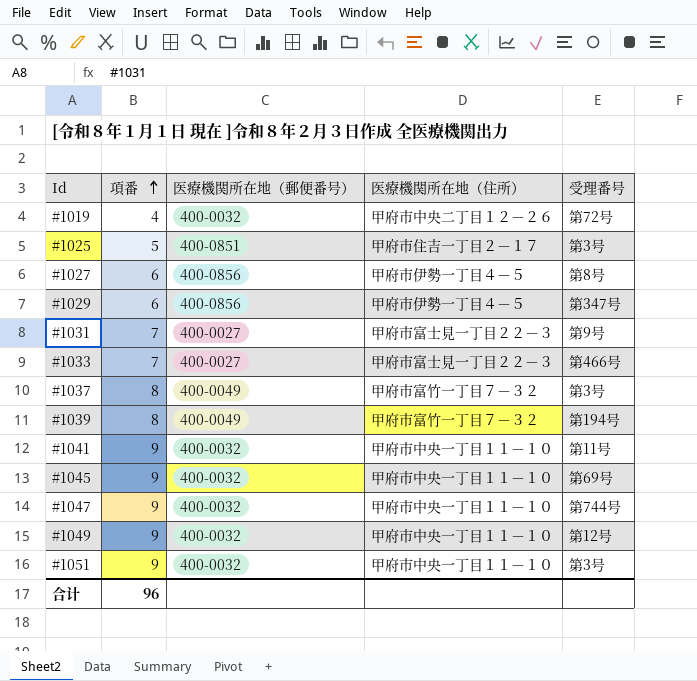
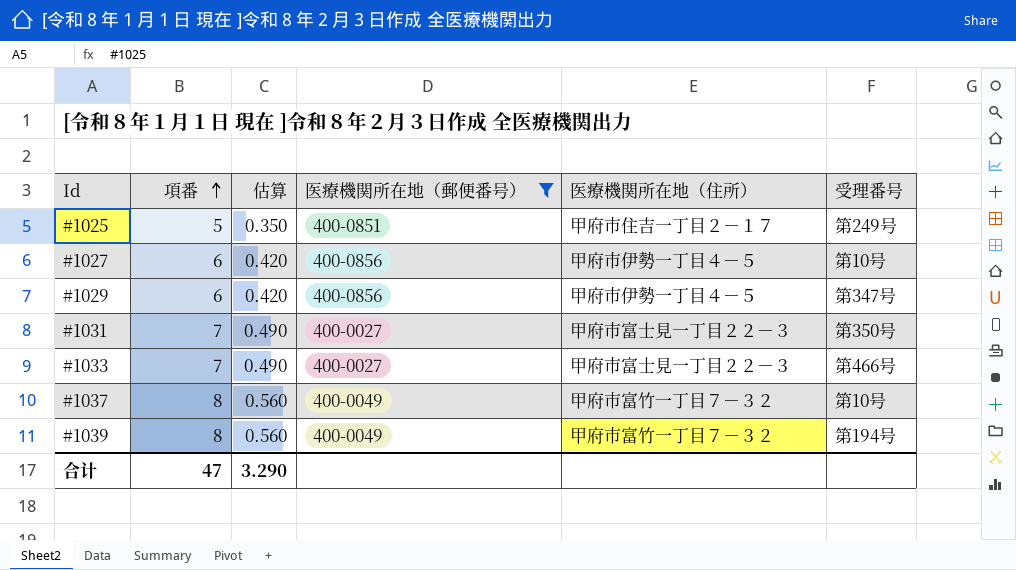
filter: none -> 医療機関所在地（郵便番号） != 400-0032
column 估算 | formula: none -> [項番] * 0.07
#1025 | 受理番号: 第3号 -> 第249号
#1027 | 受理番号: 第8号 -> 第10号
#1031 | 受理番号: 第9号 -> 第350号
#1037 | 受理番号: 第3号 -> 第10号
合计 | 項番: 96 -> 47

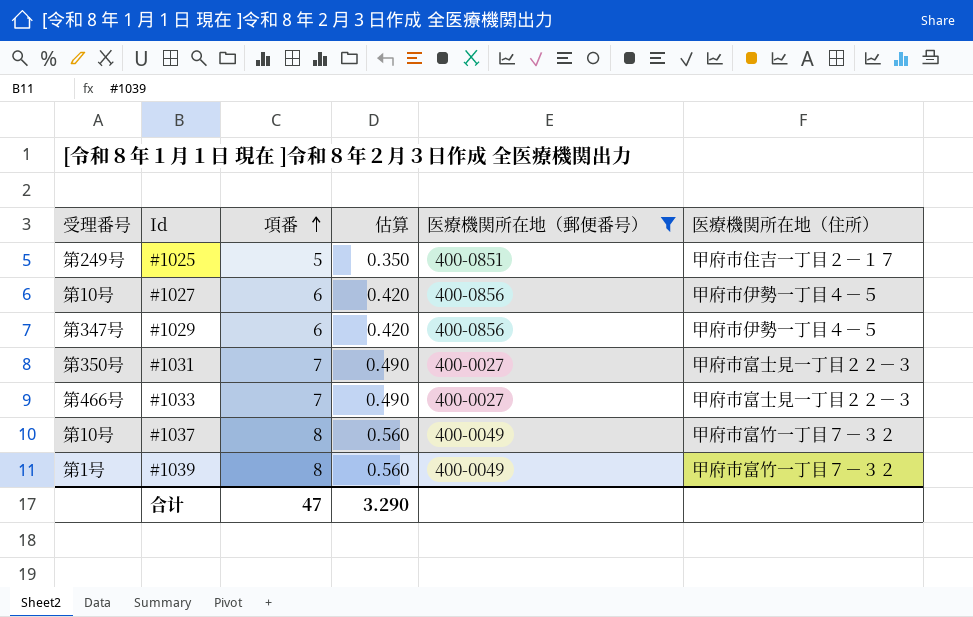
column 受理番号 | position: 6 -> 1
#1039 | 受理番号: 第194号 -> 第1号

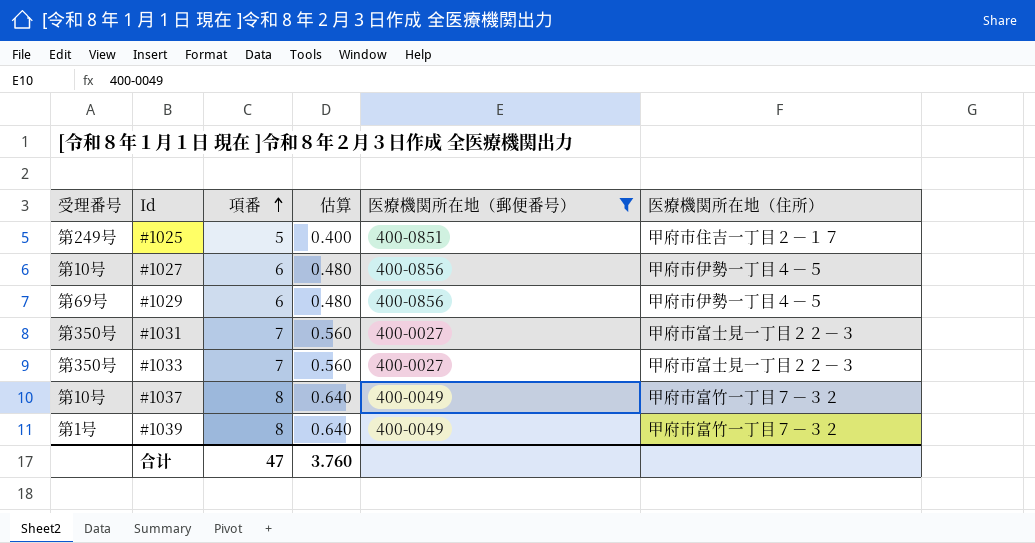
column 估算 | formula: [項番] * 0.07 -> [項番] * 0.08
#1029 | 受理番号: 第347号 -> 第69号
#1033 | 受理番号: 第466号 -> 第350号
合计 | 估算: 3.290 -> 3.760

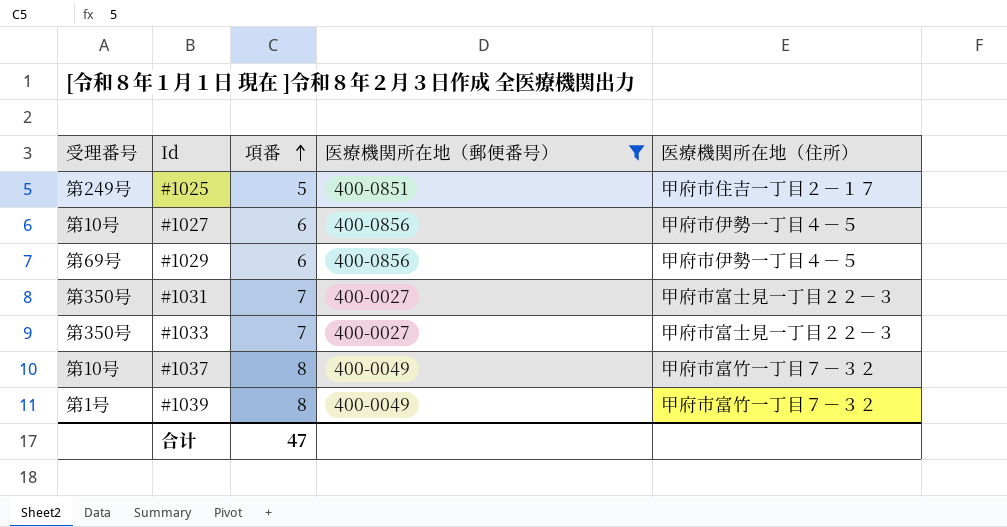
column 估算 | formula: [項番] * 0.08 -> none

